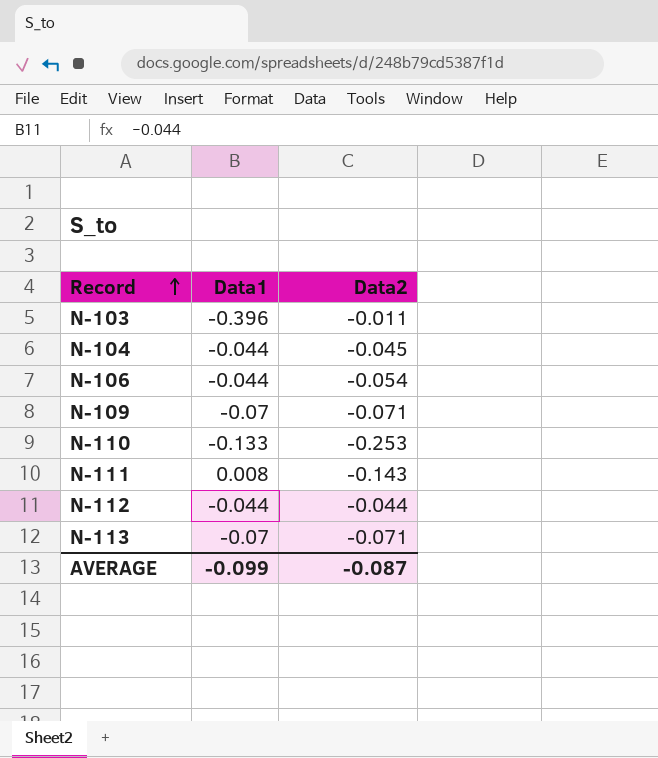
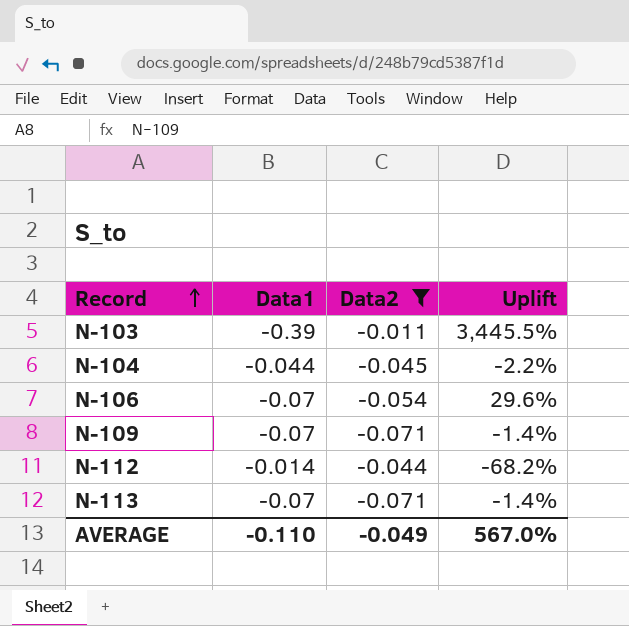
filter: none -> Data2 >= -0.071
column Uplift | formula: none -> ([Data1] - [Data2]) / [Data2]
N-103 | Data1: -0.396 -> -0.39
N-106 | Data1: -0.044 -> -0.07
N-112 | Data1: -0.044 -> -0.014
AVERAGE | Data1: -0.099 -> -0.110
AVERAGE | Data2: -0.087 -> -0.049

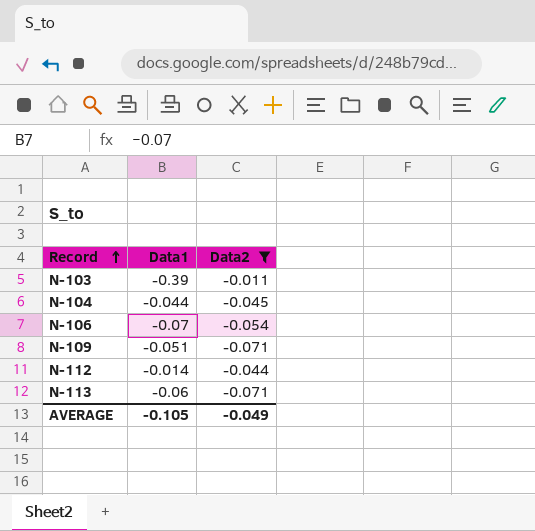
column Uplift | formula: ([Data1] - [Data2]) / [Data2] -> none
N-109 | Data1: -0.07 -> -0.051
N-113 | Data1: -0.07 -> -0.06
AVERAGE | Data1: -0.110 -> -0.105

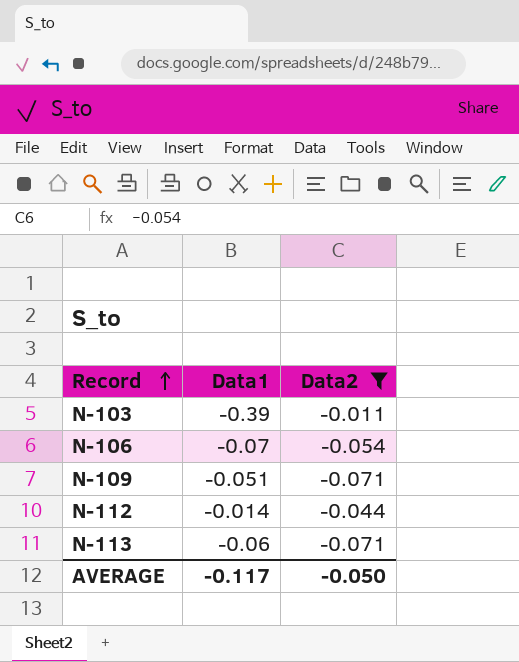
row N-104: -0.044 | -0.045 -> none
AVERAGE | Data1: -0.105 -> -0.117
AVERAGE | Data2: -0.049 -> -0.050

